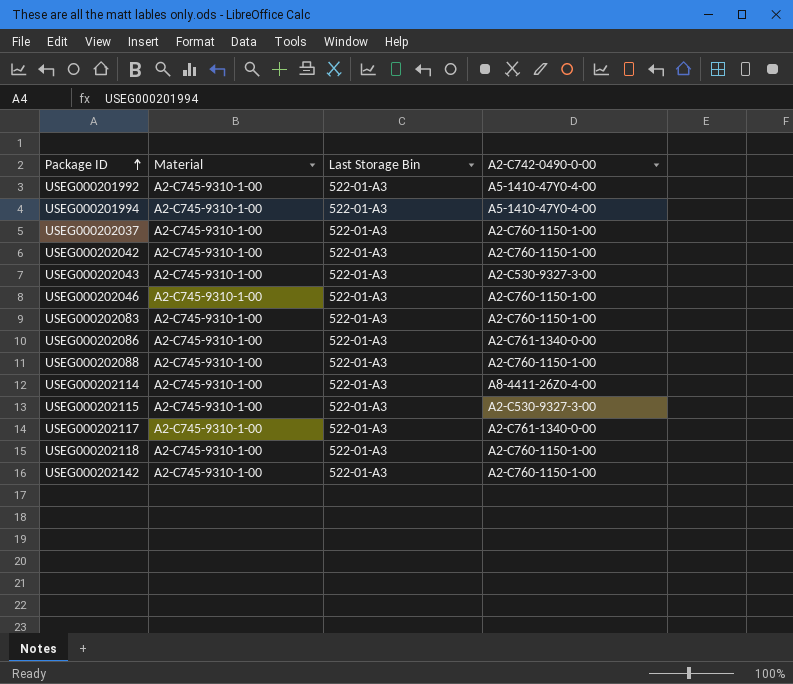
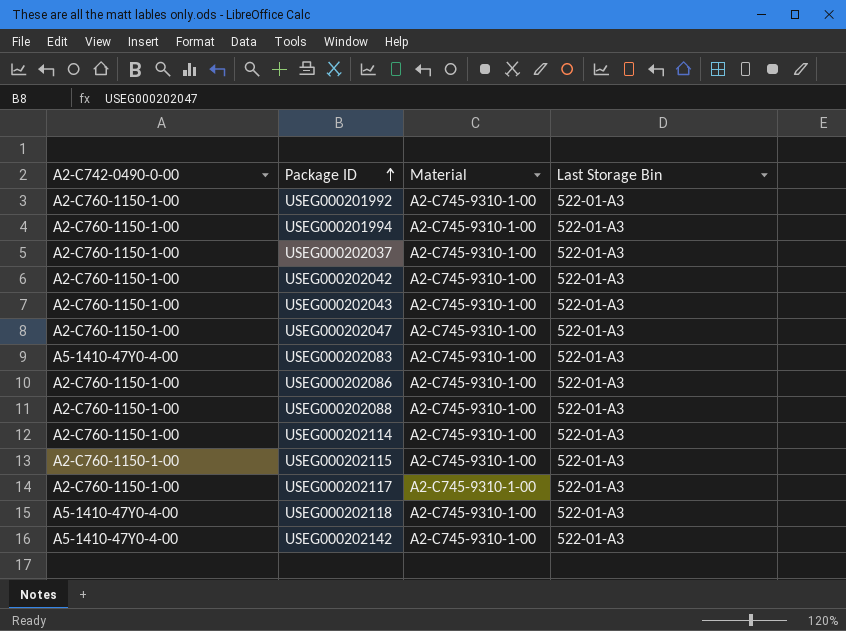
column A2-C742-0490-0-00 | position: 4 -> 1
row USEG000202046: A2-C745-9310-1-00 | 522-01-A3 | A2-C760-1150-1-00 -> none
USEG000201992 | A2-C742-0490-0-00: A5-1410-47Y0-4-00 -> A2-C760-1150-1-00
USEG000201994 | A2-C742-0490-0-00: A5-1410-47Y0-4-00 -> A2-C760-1150-1-00
USEG000202043 | A2-C742-0490-0-00: A2-C530-9327-3-00 -> A2-C760-1150-1-00
row USEG000202047: none -> A2-C760-1150-1-00 | A2-C745-9310-1-00 | 522-01-A3
USEG000202083 | A2-C742-0490-0-00: A2-C760-1150-1-00 -> A5-1410-47Y0-4-00
USEG000202086 | A2-C742-0490-0-00: A2-C761-1340-0-00 -> A2-C760-1150-1-00
USEG000202114 | A2-C742-0490-0-00: A8-4411-26Z0-4-00 -> A2-C760-1150-1-00
USEG000202115 | A2-C742-0490-0-00: A2-C530-9327-3-00 -> A2-C760-1150-1-00
USEG000202117 | A2-C742-0490-0-00: A2-C761-1340-0-00 -> A2-C760-1150-1-00
USEG000202118 | A2-C742-0490-0-00: A2-C760-1150-1-00 -> A5-1410-47Y0-4-00
USEG000202142 | A2-C742-0490-0-00: A2-C760-1150-1-00 -> A5-1410-47Y0-4-00

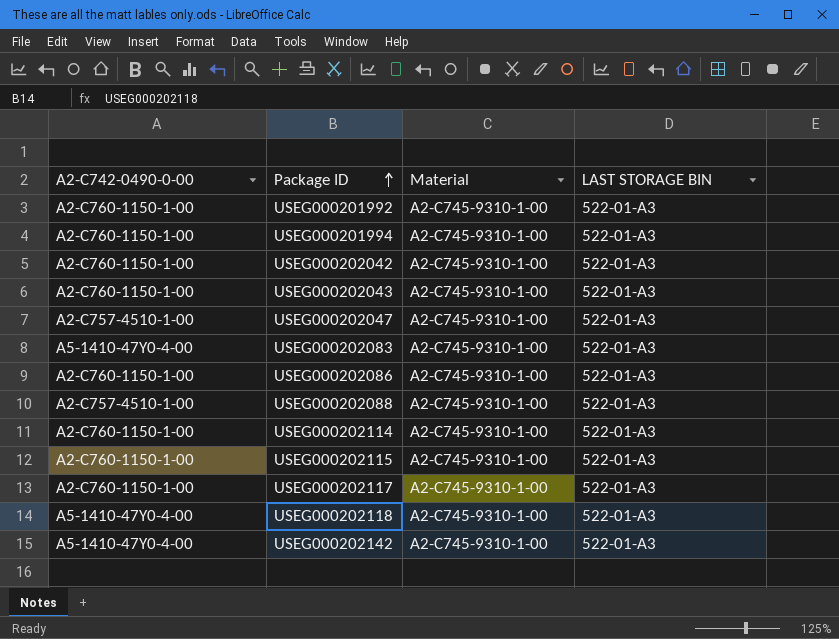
column name: Last Storage Bin -> LAST STORAGE BIN
row USEG000202037: A2-C760-1150-1-00 | A2-C745-9310-1-00 | 522-01-A3 -> none
USEG000202047 | A2-C742-0490-0-00: A2-C760-1150-1-00 -> A2-C757-4510-1-00
USEG000202088 | A2-C742-0490-0-00: A2-C760-1150-1-00 -> A2-C757-4510-1-00

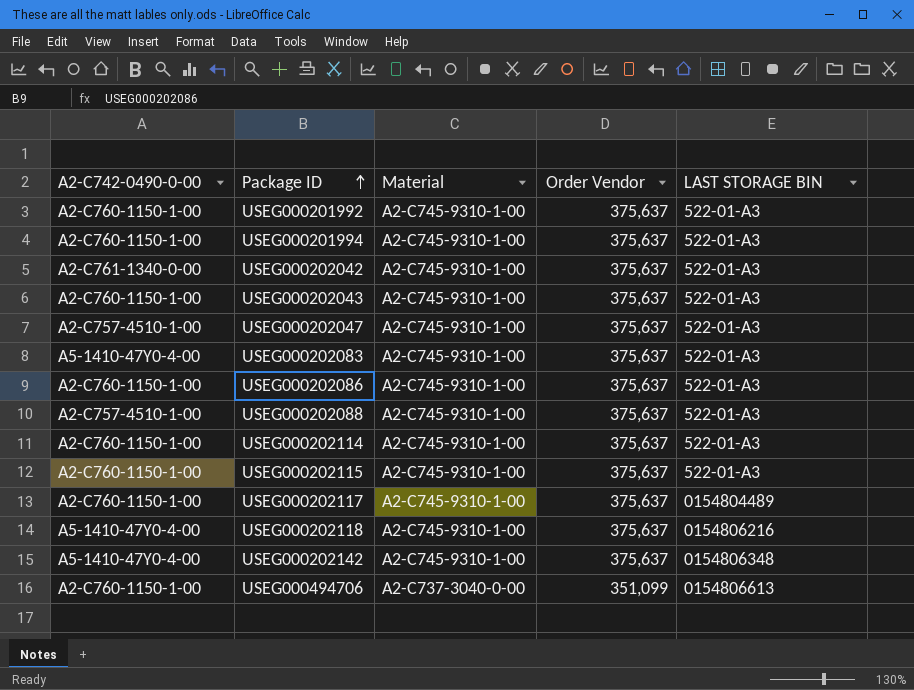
column Order Vendor | position: none -> 4
USEG000202042 | A2-C742-0490-0-00: A2-C760-1150-1-00 -> A2-C761-1340-0-00
USEG000202117 | LAST STORAGE BIN: 522-01-A3 -> 0154804489
USEG000202118 | LAST STORAGE BIN: 522-01-A3 -> 0154806216
USEG000202142 | LAST STORAGE BIN: 522-01-A3 -> 0154806348
row USEG000494706: none -> A2-C760-1150-1-00 | A2-C737-3040-0-00 | 351,099 | 0154806613

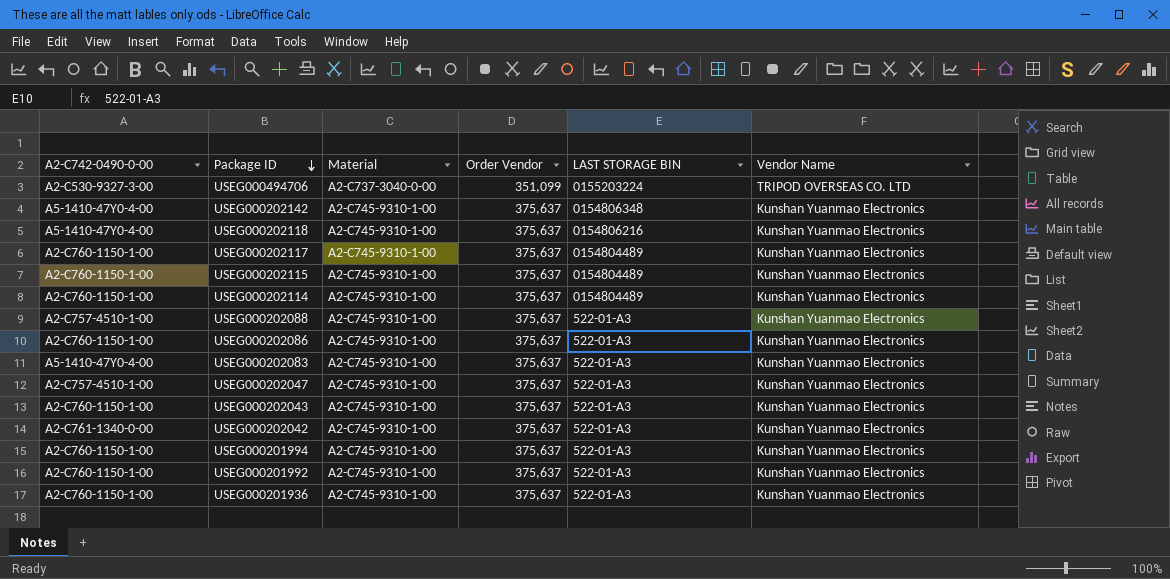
row order: Package ID ascending -> Package ID descending
column Vendor Name | position: none -> 6
USEG000494706 | A2-C742-0490-0-00: A2-C760-1150-1-00 -> A2-C530-9327-3-00
USEG000494706 | LAST STORAGE BIN: 0154806613 -> 0155203224
USEG000202115 | LAST STORAGE BIN: 522-01-A3 -> 0154804489
USEG000202114 | LAST STORAGE BIN: 522-01-A3 -> 0154804489
row USEG000201936: none -> A2-C760-1150-1-00 | A2-C745-9310-1-00 | 375,637 | 522-01-A3 | Kunshan Yuanmao Electronics

